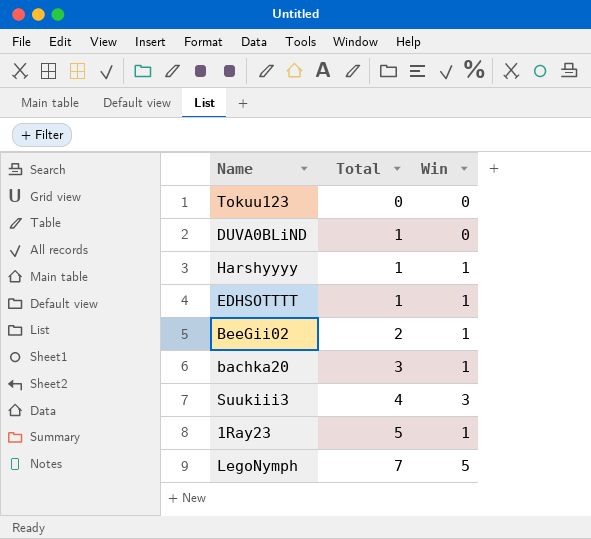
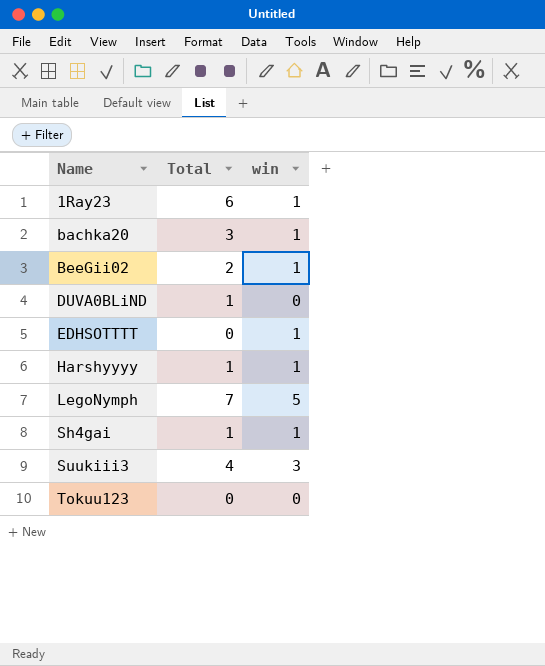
row order: Total ascending -> Name ascending
column name: Win -> win
1Ray23 | Total: 5 -> 6
EDHSOTTTT | Total: 1 -> 0
row Sh4gai: none -> 1 | 1

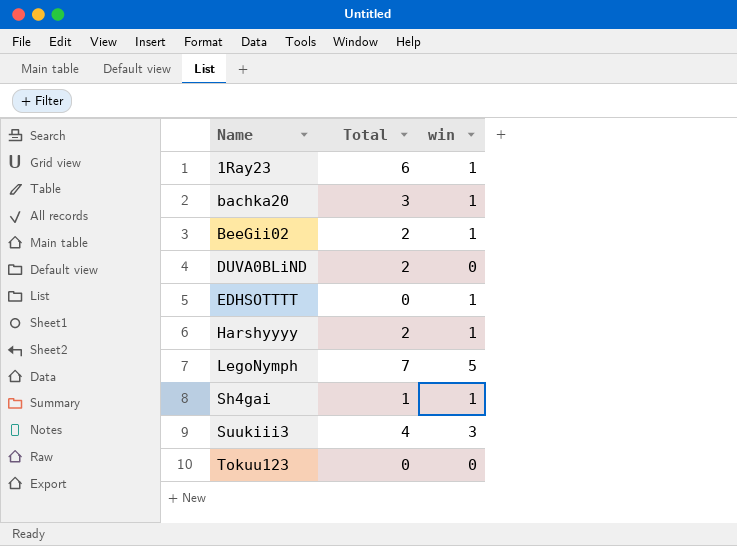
DUVA0BLiND | Total: 1 -> 2
Harshyyyy | Total: 1 -> 2

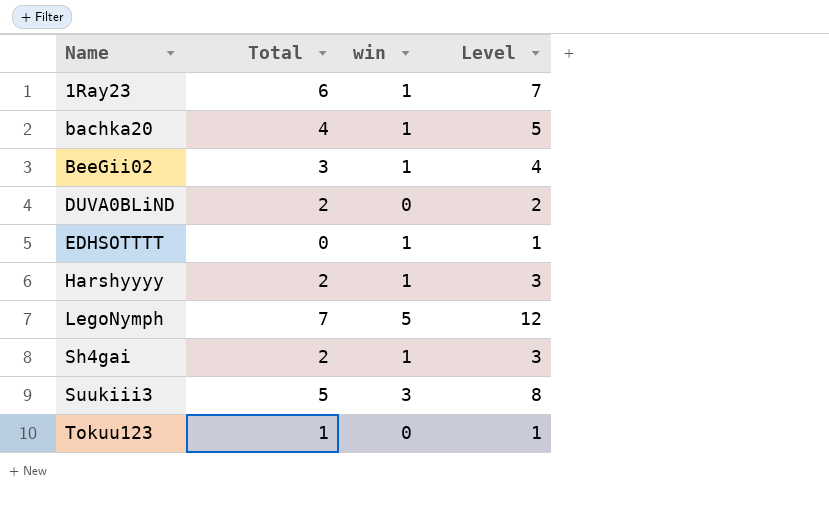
column Level | formula: none -> [Total] + [win]
bachka20 | Total: 3 -> 4
BeeGii02 | Total: 2 -> 3
Sh4gai | Total: 1 -> 2
Suukiii3 | Total: 4 -> 5
Tokuu123 | Total: 0 -> 1

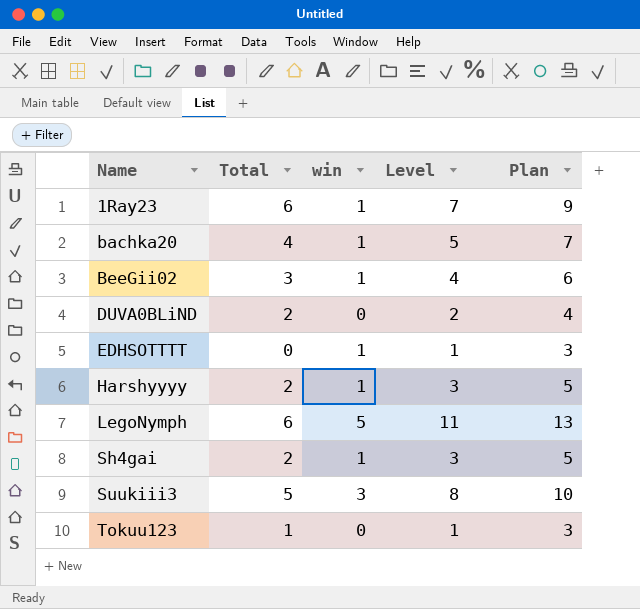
column Plan | formula: none -> [Level] + 2
LegoNymph | Total: 7 -> 6
LegoNymph | Level: 12 -> 11

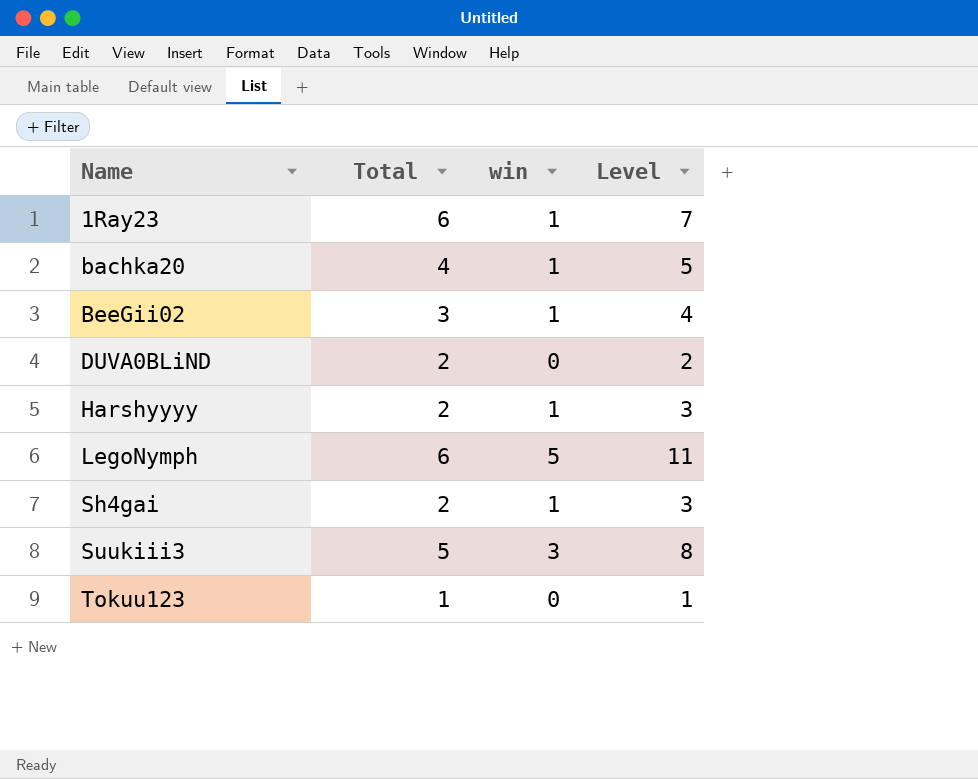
column Plan | formula: [Level] + 2 -> none
row EDHSOTTTT: 0 | 1 | 1 | 3 -> none

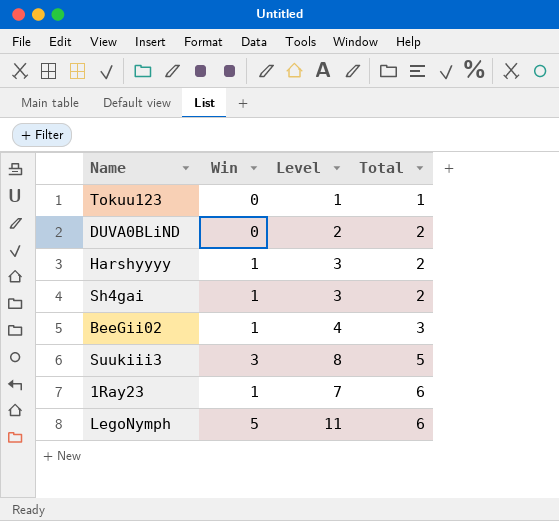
row order: Name ascending -> Total ascending
column name: win -> Win
column Total | position: 2 -> 4
row bachka20: 4 | 1 | 5 -> none

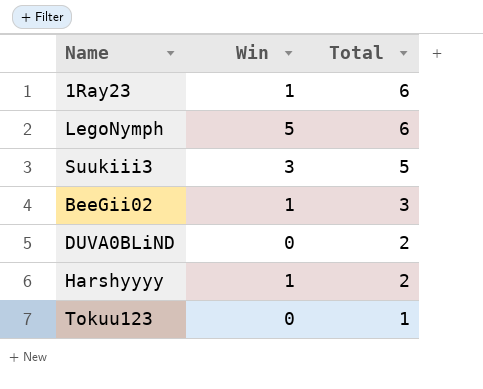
row order: Total ascending -> Total descending
column Level | formula: [Win] + [Total] -> none
row Sh4gai: 1 | 3 | 2 -> none

